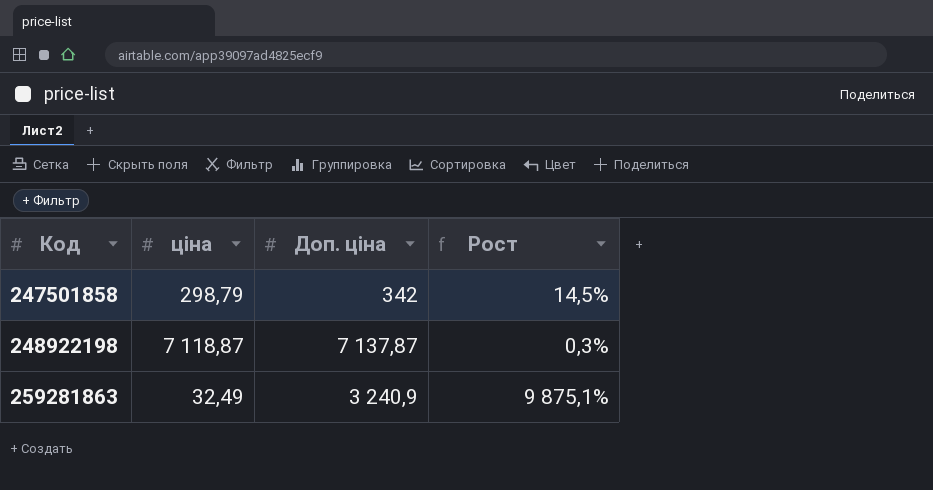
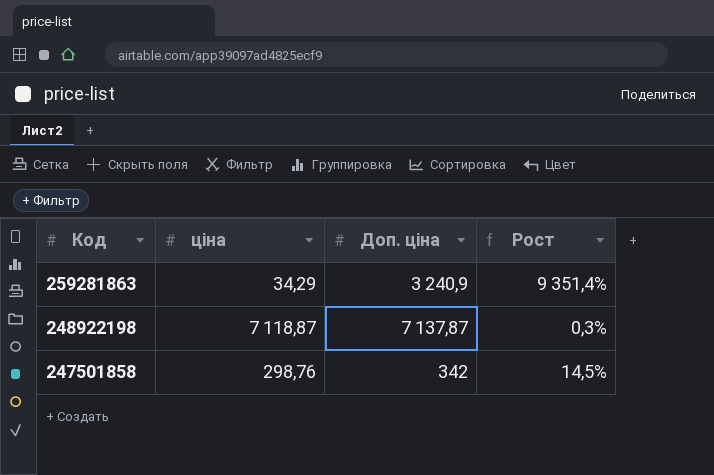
row order: Код ascending -> Код descending
259281863 | ціна: 32,49 -> 34,29
259281863 | Рост: 9 875,1% -> 9 351,4%
247501858 | ціна: 298,79 -> 298,76

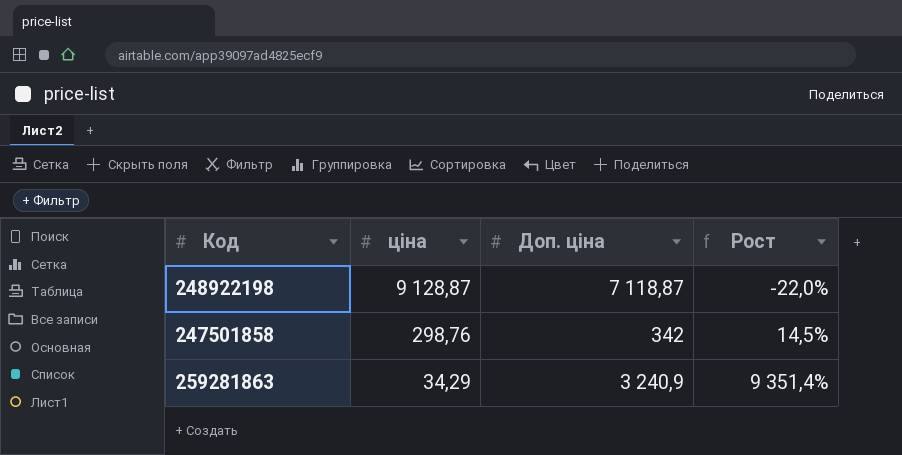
row order: Код descending -> ціна descending
248922198 | ціна: 7 118,87 -> 9 128,87
248922198 | Доп. ціна: 7 137,87 -> 7 118,87
248922198 | Рост: 0,3% -> -22,0%

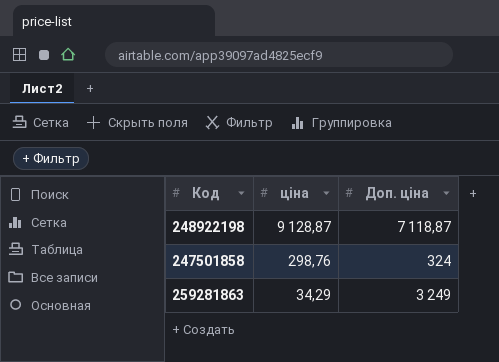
column Рост | formula: ([Доп. ціна] - [ціна]) / [ціна] -> none
247501858 | Доп. ціна: 342 -> 324
259281863 | Доп. ціна: 3 240,9 -> 3 249

